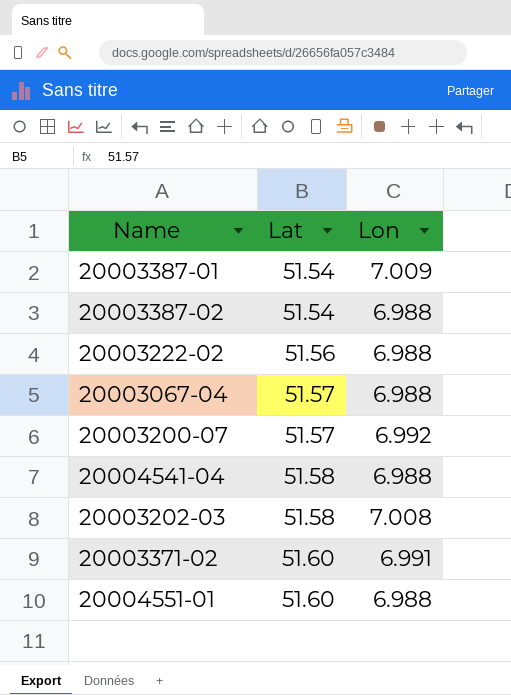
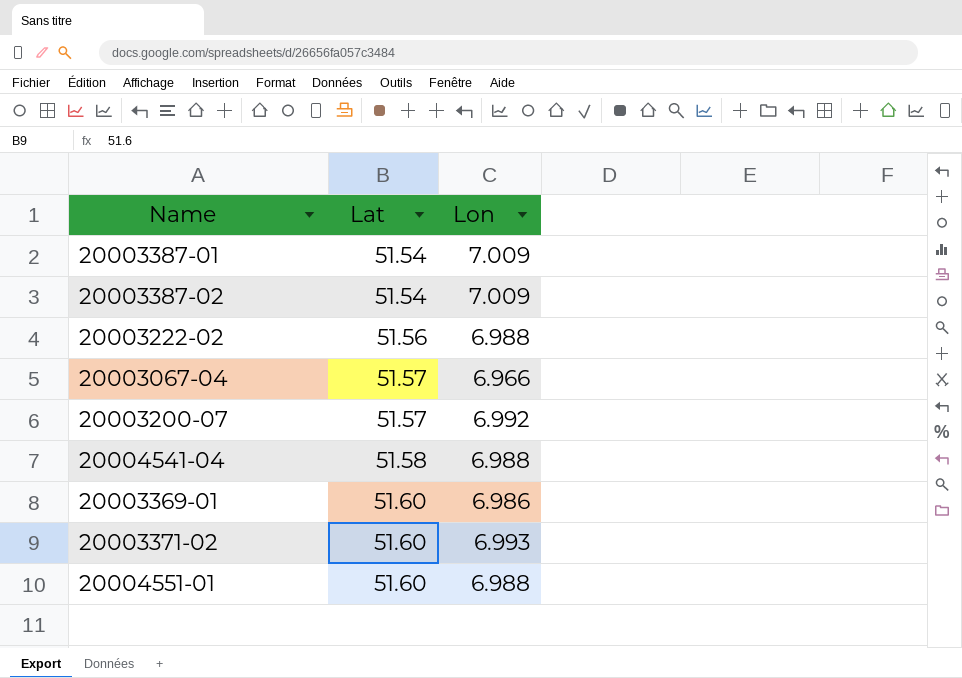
row 20003202-03: 51.58 | 7.008 -> none
20003387-02 | Lon: 6.988 -> 7.009
20003067-04 | Lon: 6.988 -> 6.966
row 20003369-01: none -> 51.60 | 6.986
20003371-02 | Lon: 6.991 -> 6.993

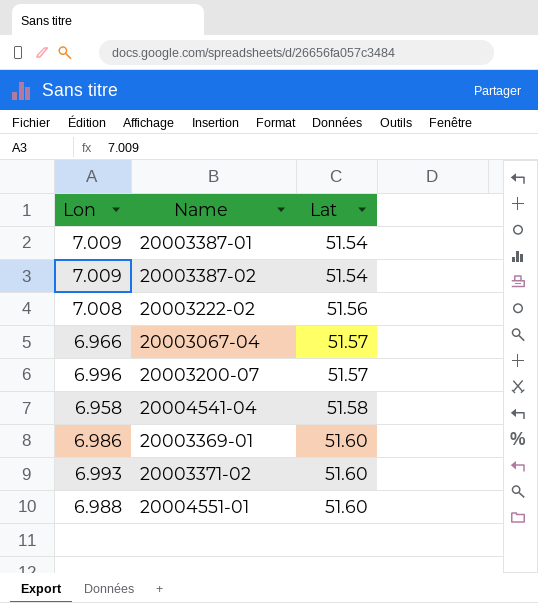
column Lon | position: 3 -> 1
20003222-02 | Lon: 6.988 -> 7.008
20003200-07 | Lon: 6.992 -> 6.996
20004541-04 | Lon: 6.988 -> 6.958

